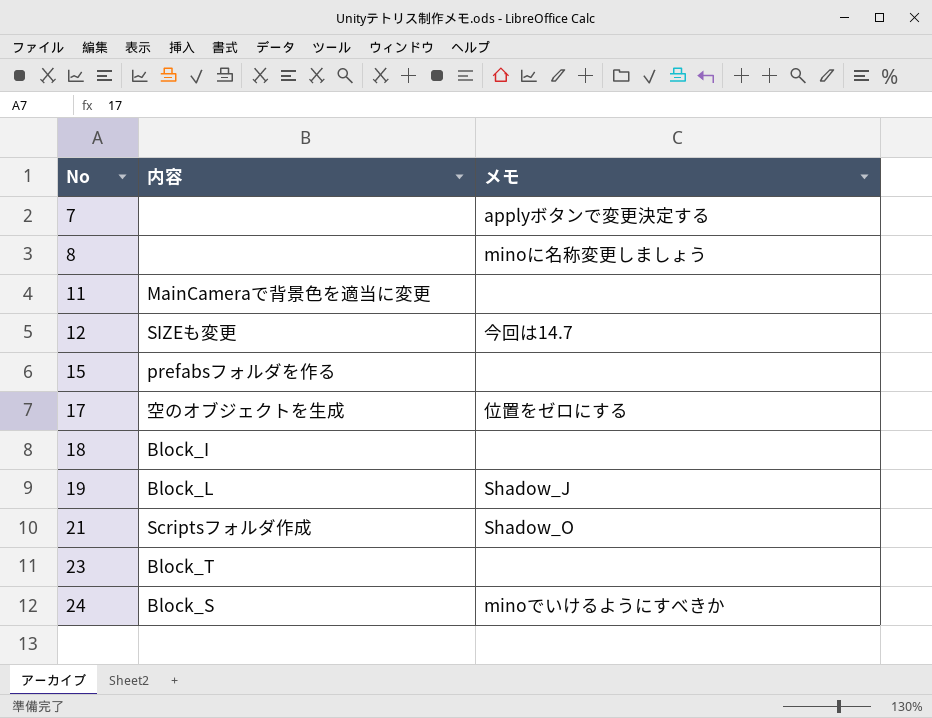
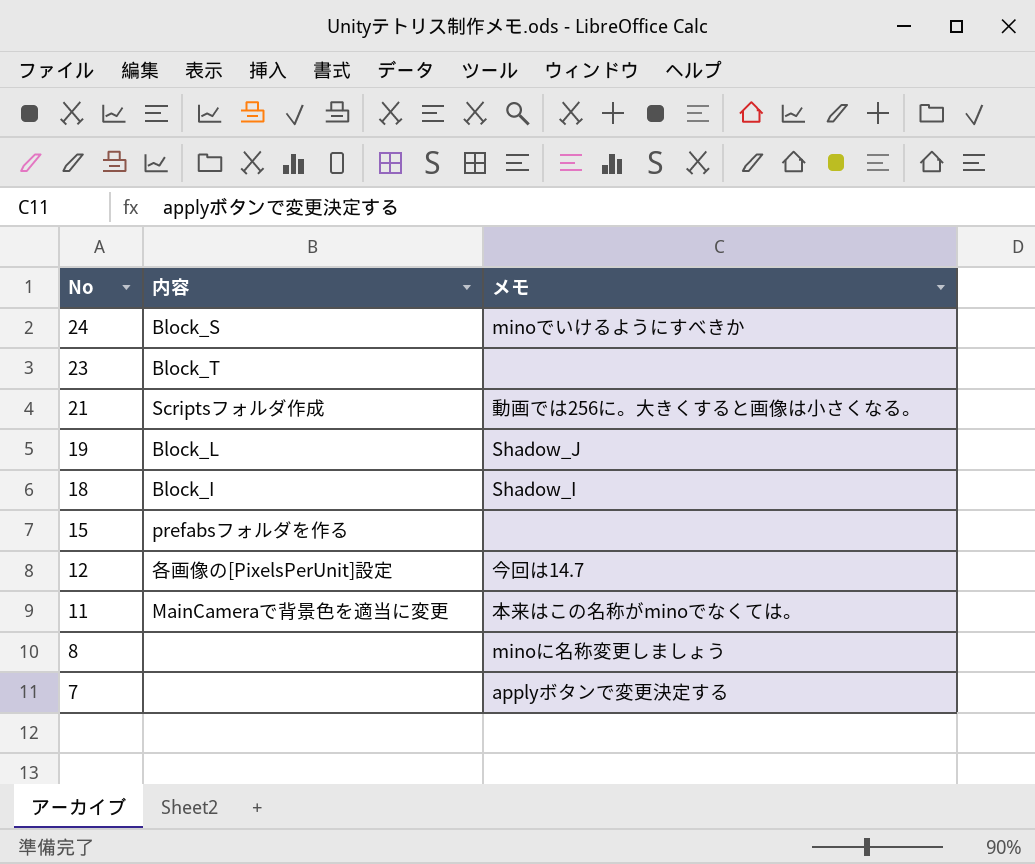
row order: No ascending -> No descending
row 17: 空のオブジェクトを生成 | 位置をゼロにする -> none
21 | メモ: Shadow_O -> 動画では256に。大きくすると画像は小さくなる。
18 | メモ: none -> Shadow_I
12 | 内容: SIZEも変更 -> 各画像の[PixelsPerUnit]設定
11 | メモ: none -> 本来はこの名称がminoでなくては。

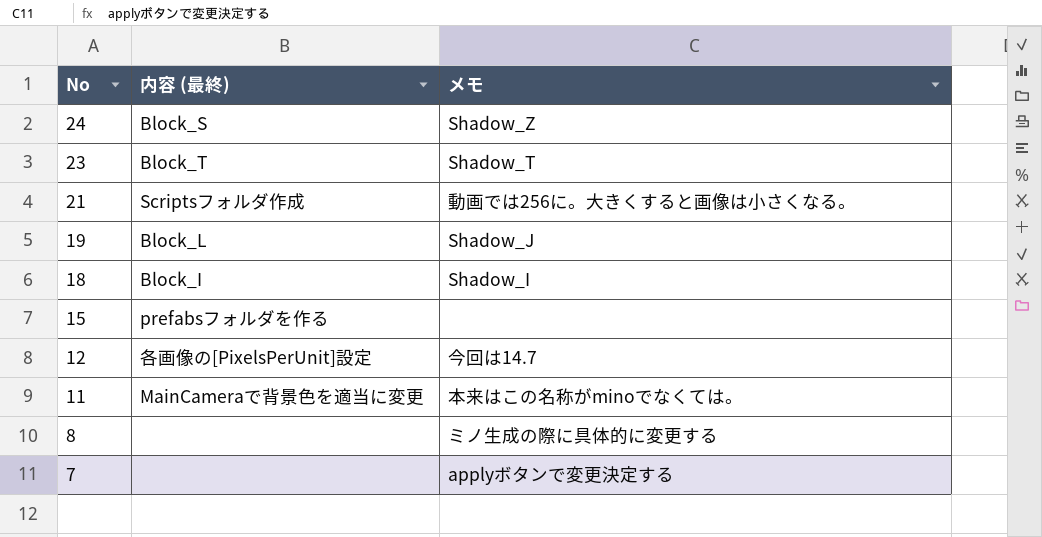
column name: 内容 -> 内容 (最終)
24 | メモ: minoでいけるようにすべきか -> Shadow_Z
23 | メモ: none -> Shadow_T
8 | メモ: minoに名称変更しましょう -> ミノ生成の際に具体的に変更する

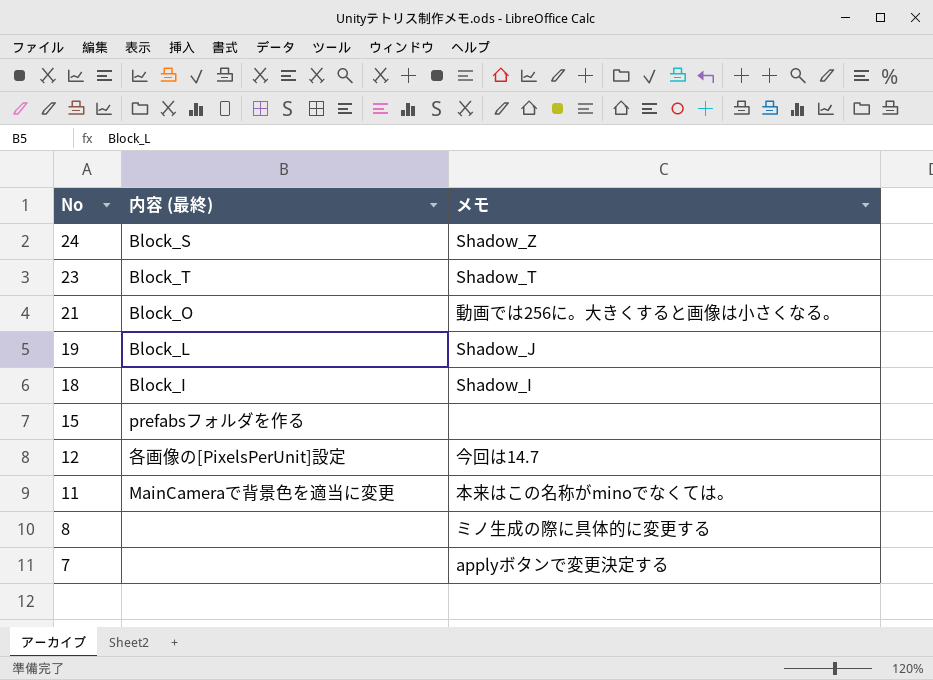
21 | 内容 (最終): Scriptsフォルダ作成 -> Block_O

